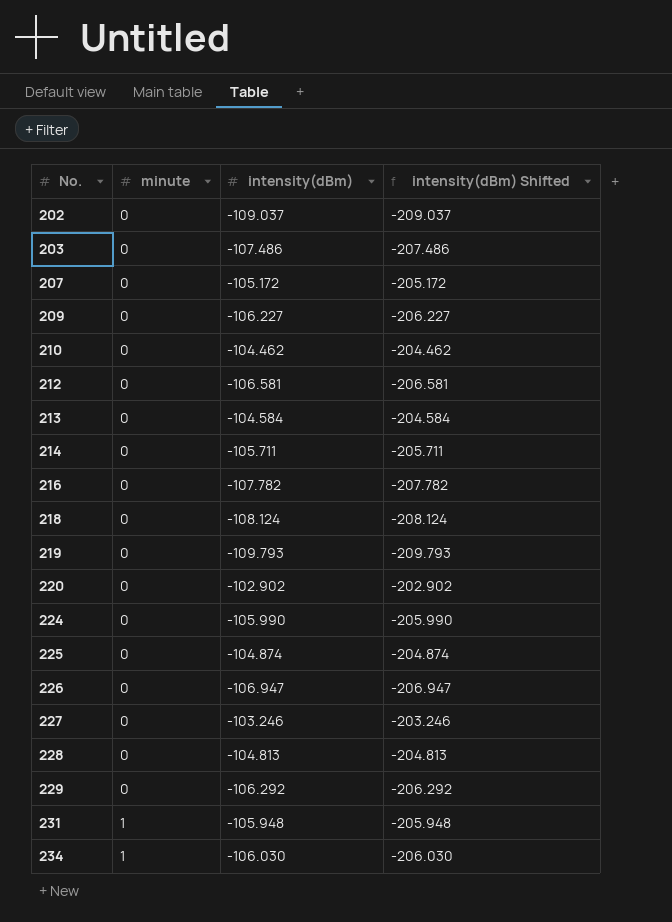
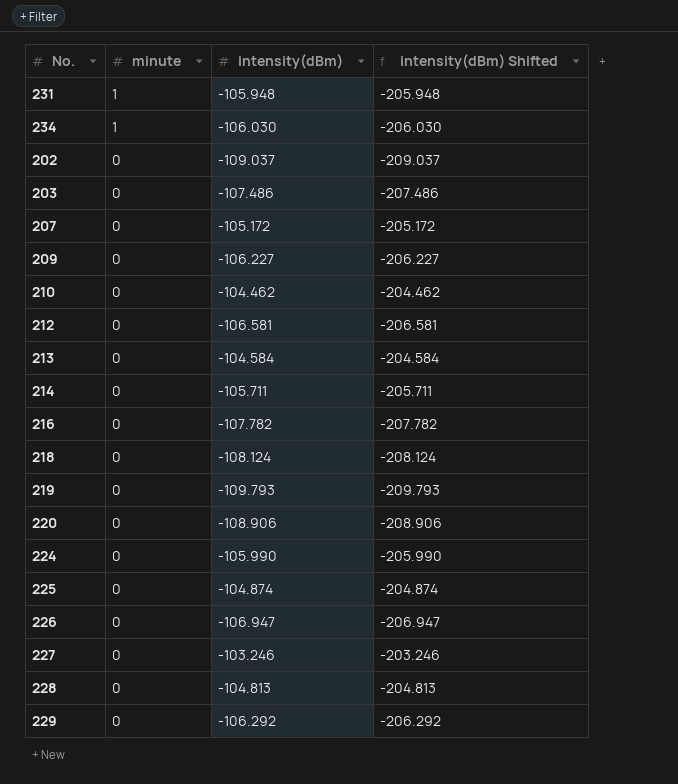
row order: No. ascending -> minute descending
220 | intensity(dBm): -102.902 -> -108.906
220 | intensity(dBm) Shifted: -202.902 -> -208.906

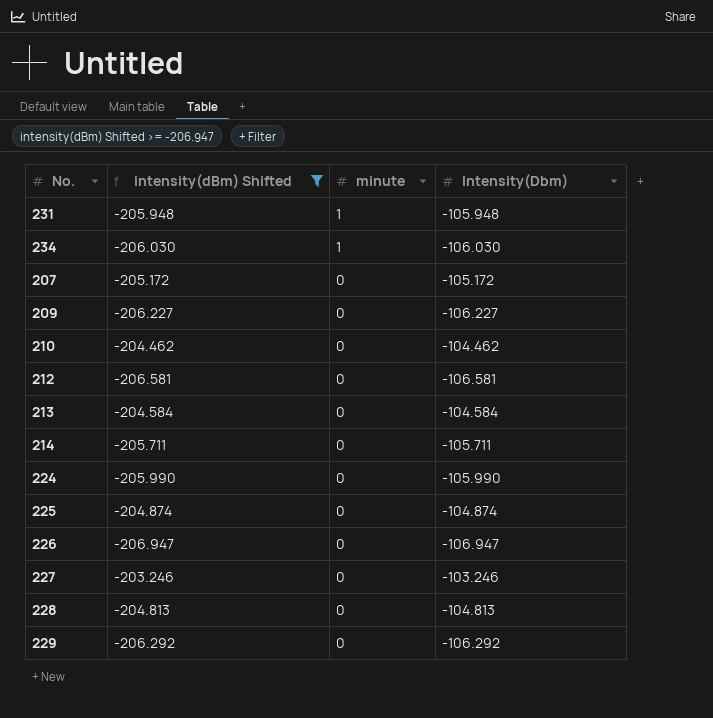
filter: none -> intensity(dBm) Shifted >= -206.947
column intensity(dBm) Shifted | position: 4 -> 2
column name: intensity(dBm) -> Intensity(Dbm)

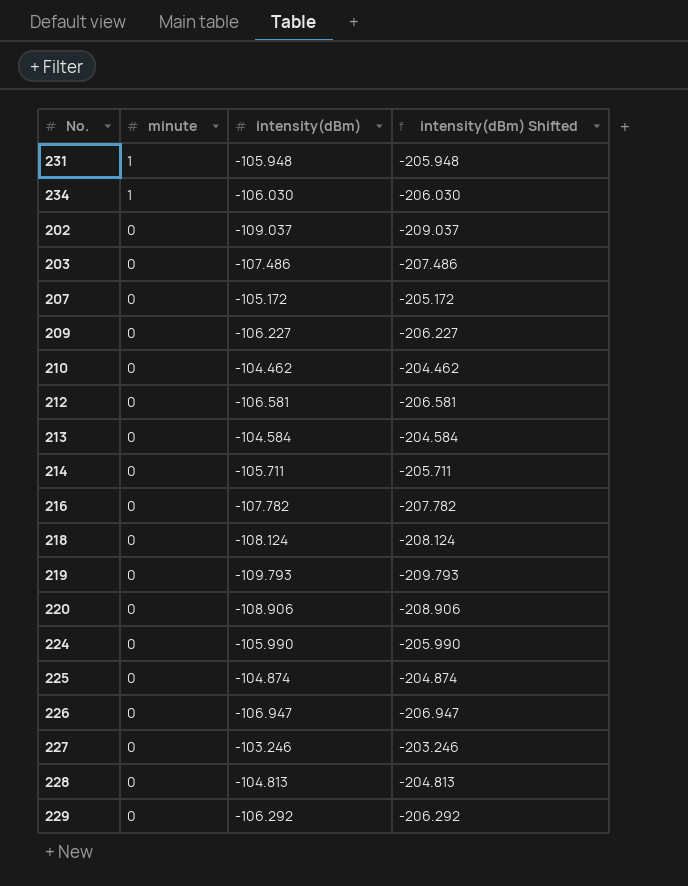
filter: intensity(dBm) Shifted >= -206.947 -> none
column name: Intensity(Dbm) -> intensity(dBm)
column intensity(dBm) Shifted | position: 2 -> 4

